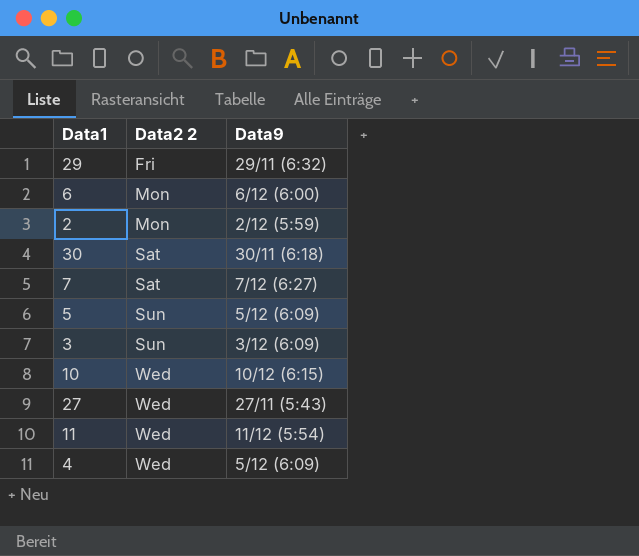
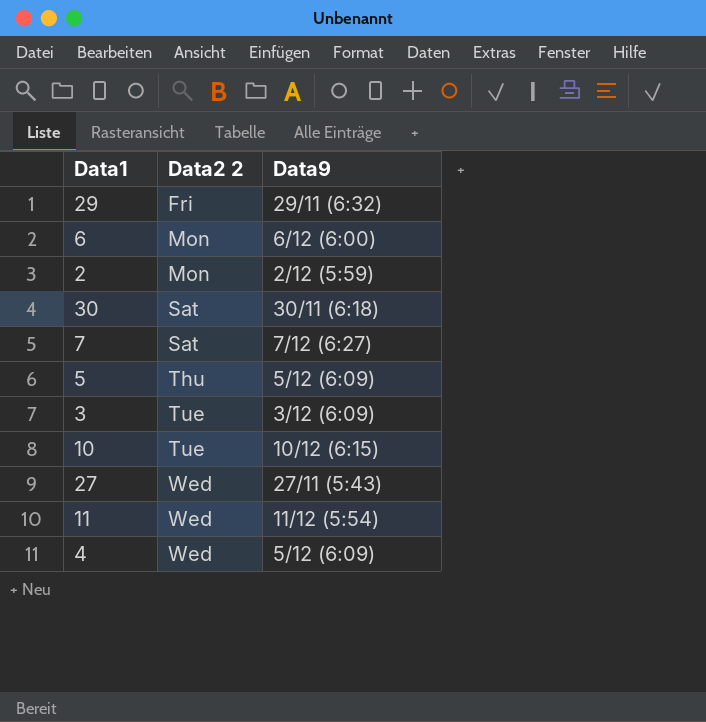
5 | Data2 2: Sun -> Thu
3 | Data2 2: Sun -> Tue
10 | Data2 2: Wed -> Tue

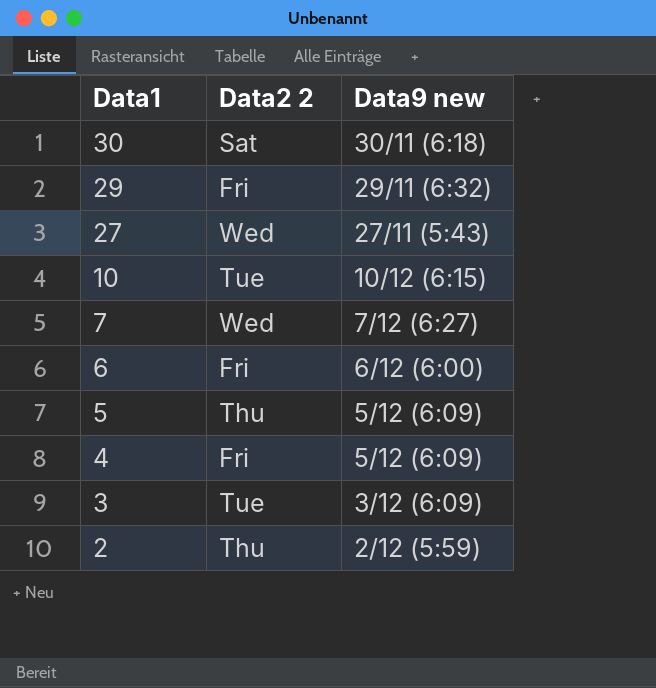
row order: Data2 2 ascending -> Data1 descending
column name: Data9 -> Data9 new
row 11: Wed | 11/12 (5:54) -> none
7 | Data2 2: Sat -> Wed
6 | Data2 2: Mon -> Fri
4 | Data2 2: Wed -> Fri
2 | Data2 2: Mon -> Thu

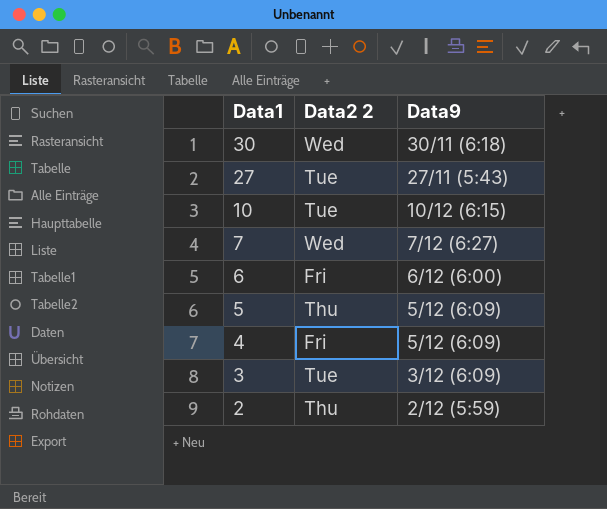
column name: Data9 new -> Data9
row 29: Fri | 29/11 (6:32) -> none
30 | Data2 2: Sat -> Wed
27 | Data2 2: Wed -> Tue

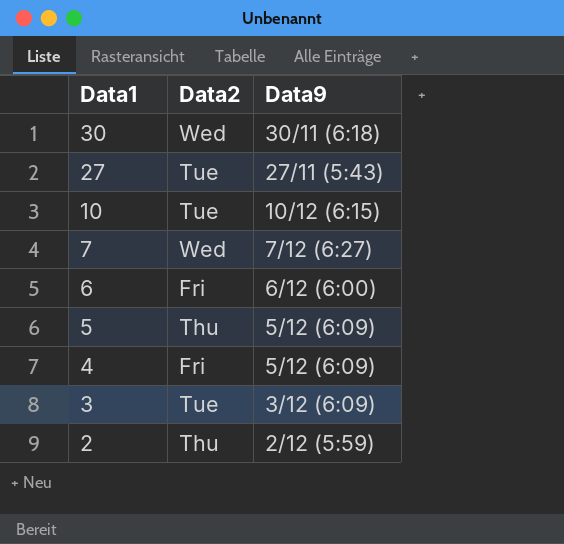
column name: Data2 2 -> Data2

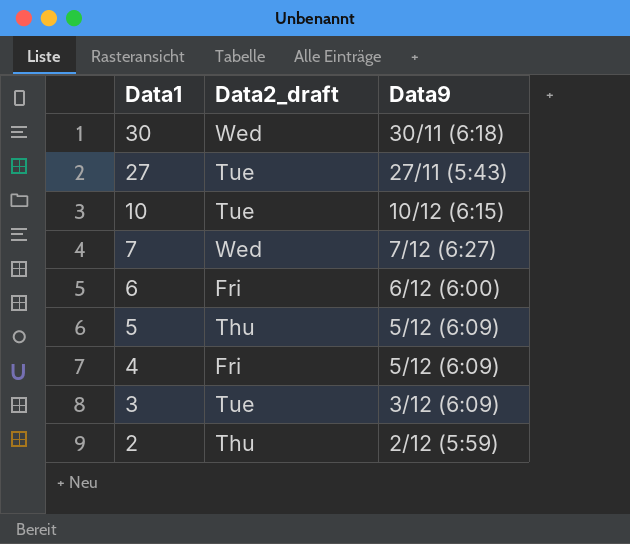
column name: Data2 -> Data2_draft

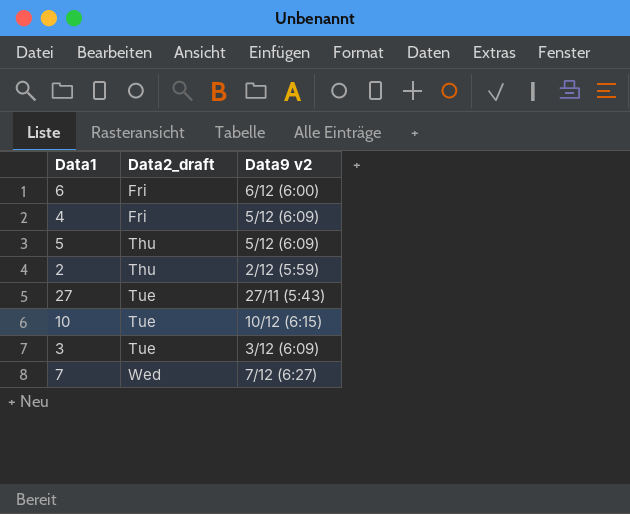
row order: Data1 descending -> Data2_draft ascending
column name: Data9 -> Data9 v2
row 30: Wed | 30/11 (6:18) -> none

